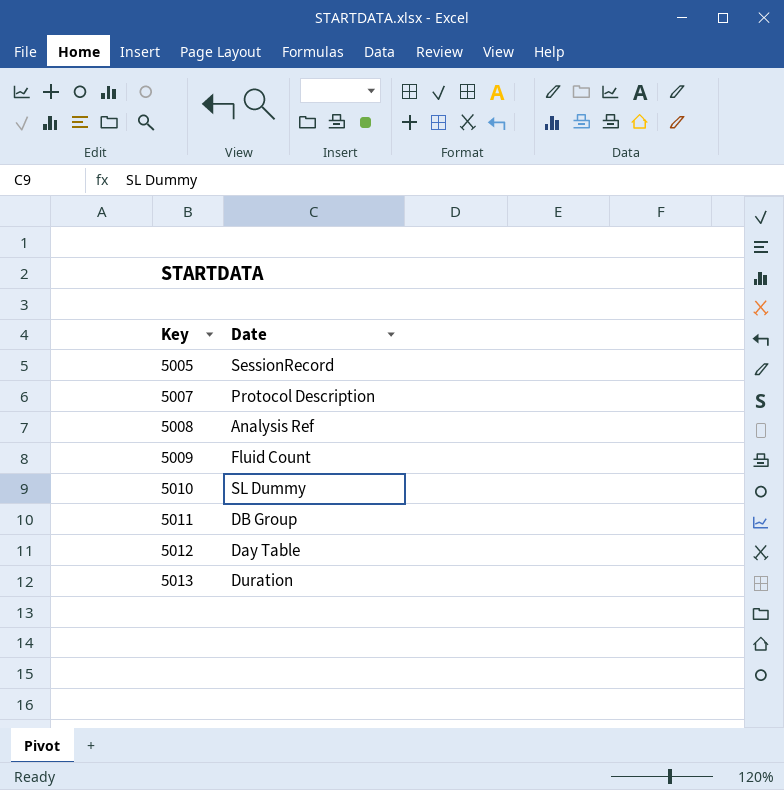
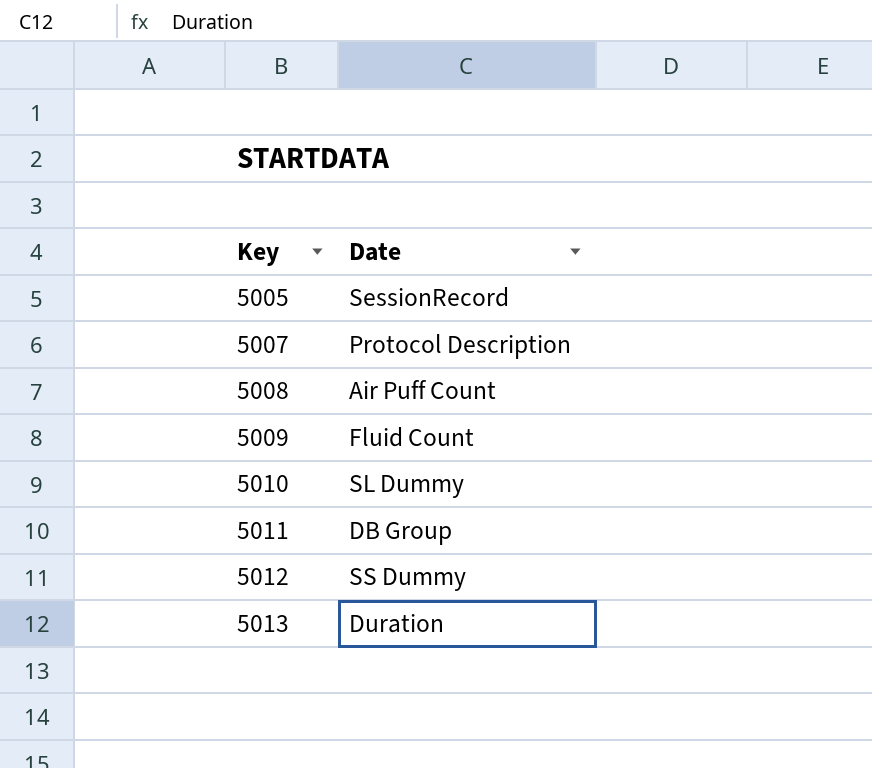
5008 | Date: Analysis Ref -> Air Puff Count
5012 | Date: Day Table -> SS Dummy

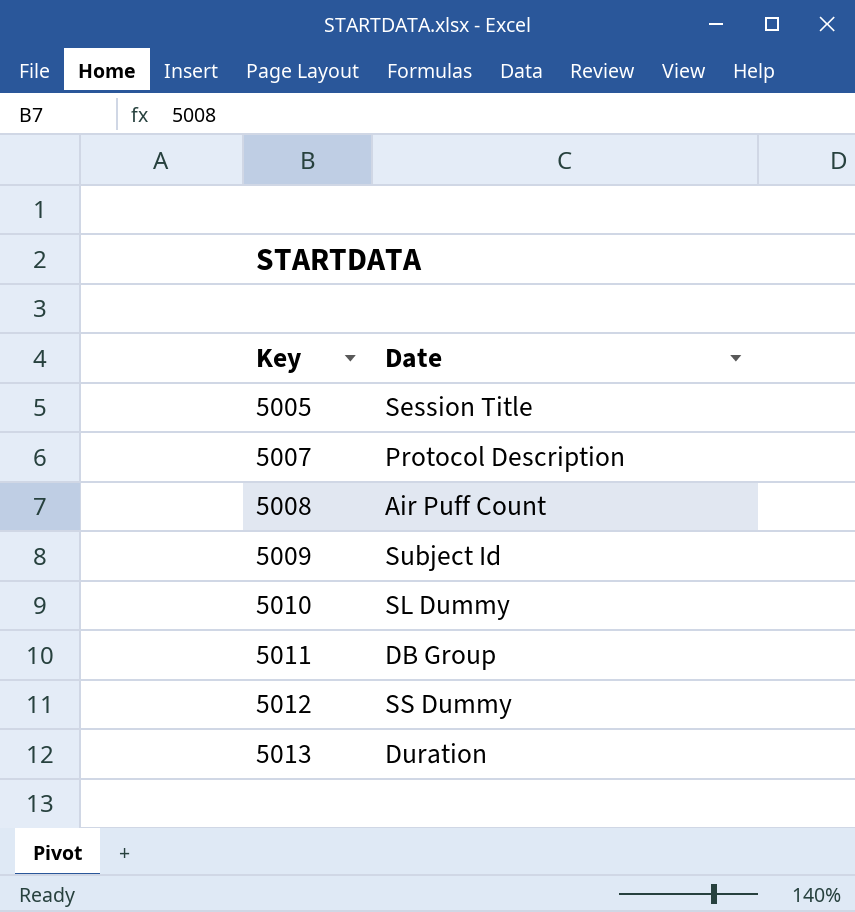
5005 | Date: SessionRecord -> Session Title
5009 | Date: Fluid Count -> Subject Id

